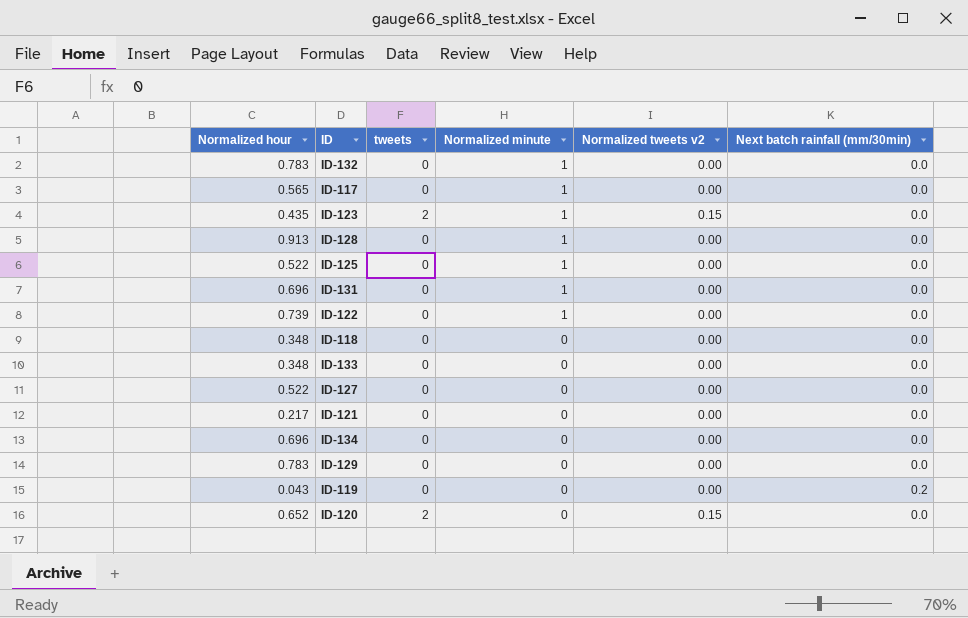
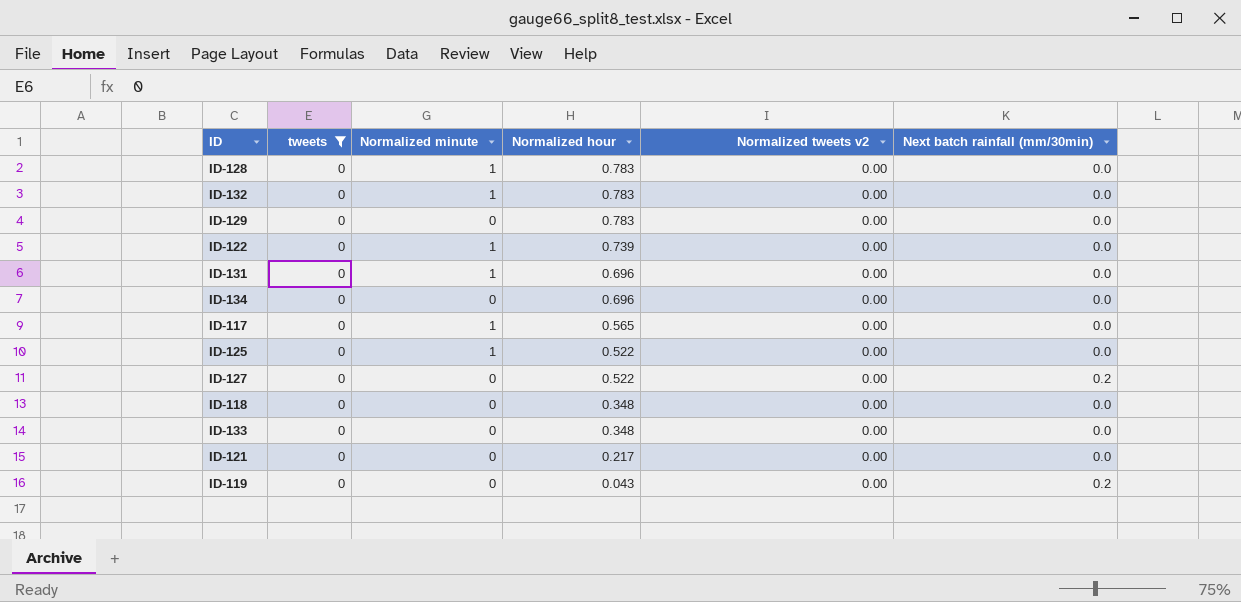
filter: none -> tweets = 0
row order: Normalized minute descending -> Normalized hour descending
column Normalized hour | position: 1 -> 4
ID-128 | Normalized hour: 0.913 -> 0.783
ID-127 | Next batch rainfall (mm/30min): 0.0 -> 0.2

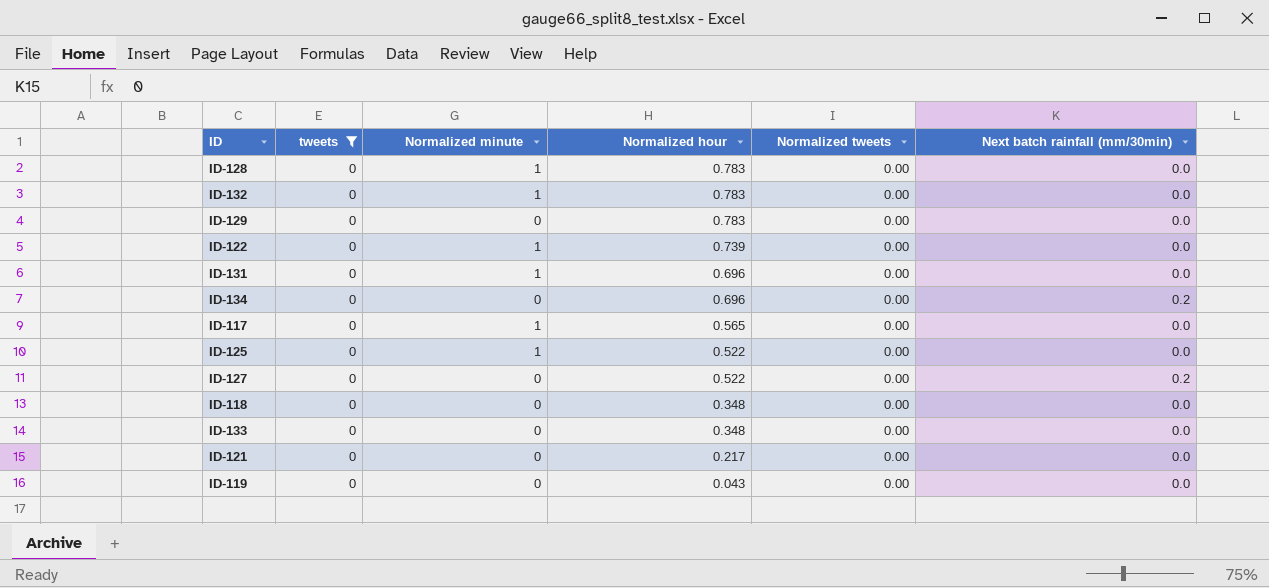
column name: Normalized tweets v2 -> Normalized tweets
ID-134 | Next batch rainfall (mm/30min): 0.0 -> 0.2
ID-119 | Next batch rainfall (mm/30min): 0.2 -> 0.0

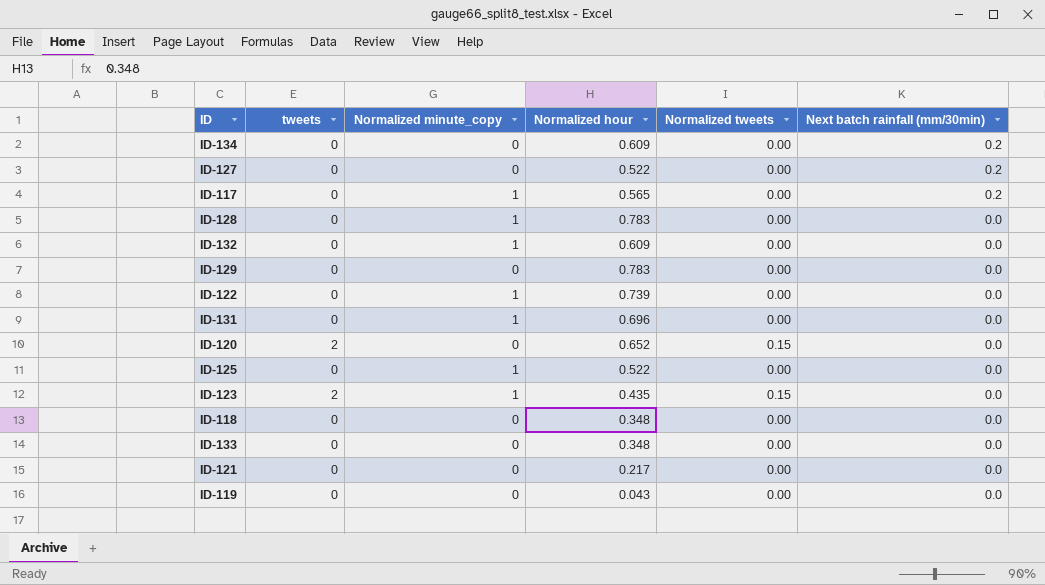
filter: tweets = 0 -> none
row order: Normalized hour descending -> Next batch rainfall (mm/30min) descending
column name: Normalized minute -> Normalized minute_copy
ID-134 | Normalized hour: 0.696 -> 0.609
ID-117 | Next batch rainfall (mm/30min): 0.0 -> 0.2
ID-132 | Normalized hour: 0.783 -> 0.609

